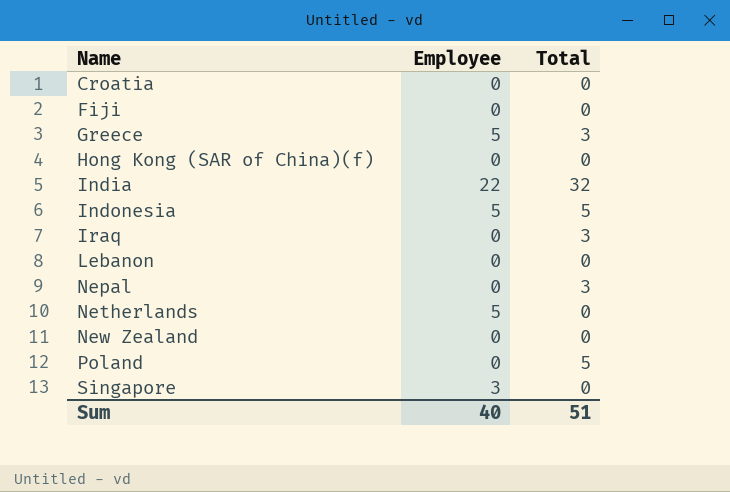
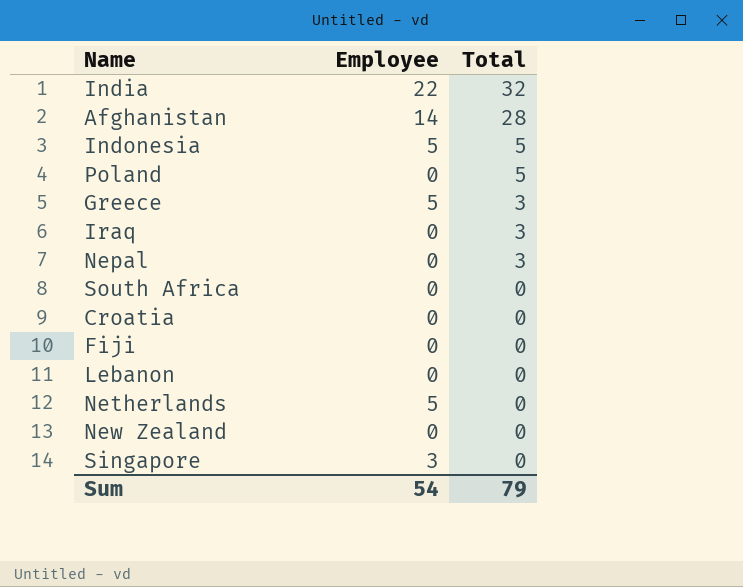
row order: Name ascending -> Total descending
row Hong Kong (SAR of China)(f): 0 | 0 -> none
row Afghanistan: none -> 14 | 28
row South Africa: none -> 0 | 0
Sum | Employee: 40 -> 54
Sum | Total: 51 -> 79

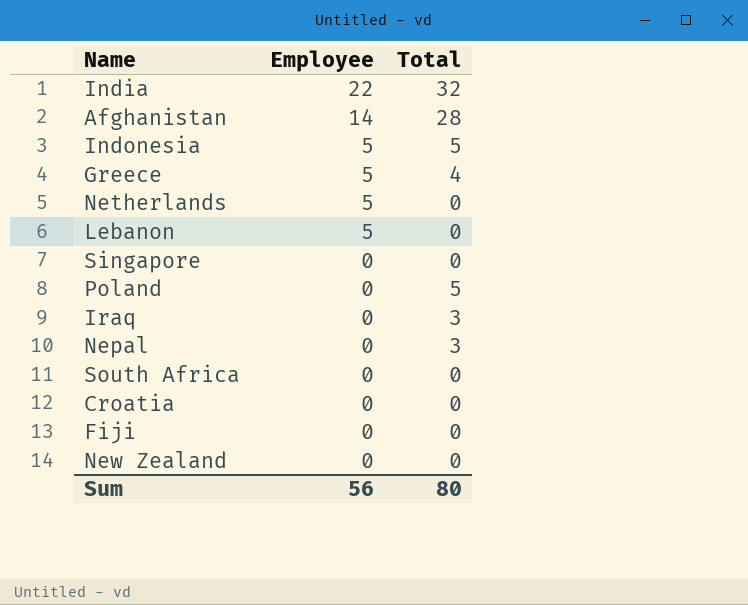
row order: Total descending -> Employee descending
Greece | Total: 3 -> 4
Lebanon | Employee: 0 -> 5
Singapore | Employee: 3 -> 0
Sum | Employee: 54 -> 56
Sum | Total: 79 -> 80

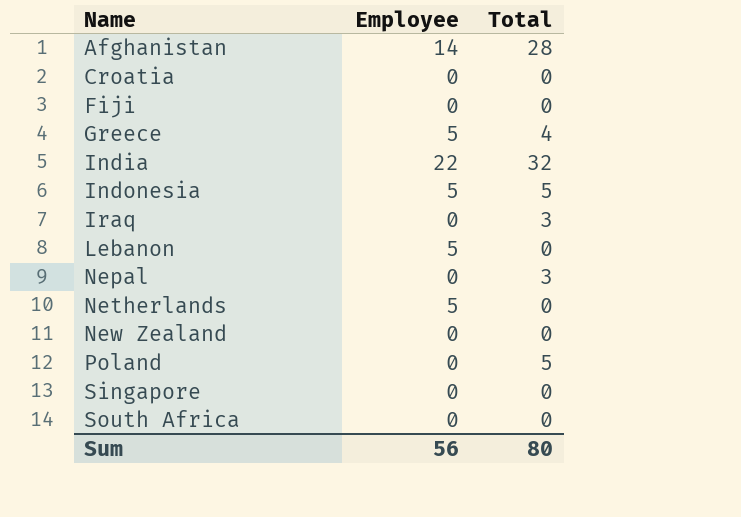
row order: Employee descending -> Name ascending

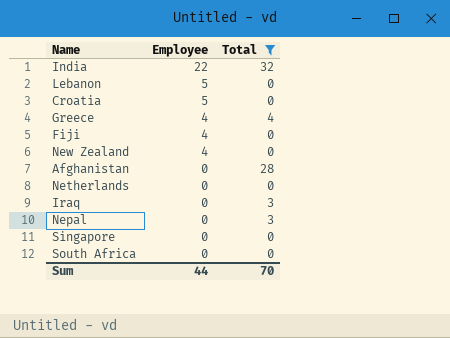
filter: none -> Total != 5
row order: Name ascending -> Employee descending
Croatia | Employee: 0 -> 5
Greece | Employee: 5 -> 4
Fiji | Employee: 0 -> 4
New Zealand | Employee: 0 -> 4
Afghanistan | Employee: 14 -> 0
Netherlands | Employee: 5 -> 0
Sum | Employee: 56 -> 44
Sum | Total: 80 -> 70

